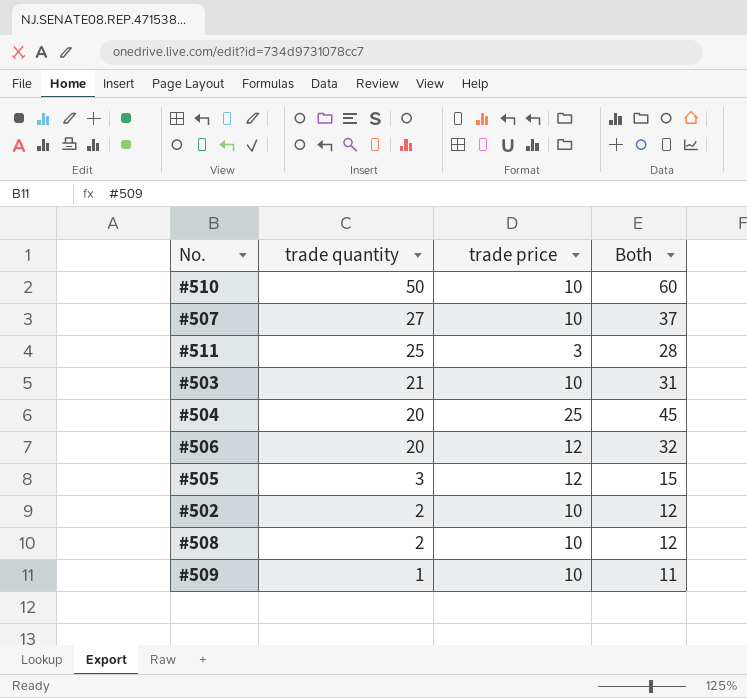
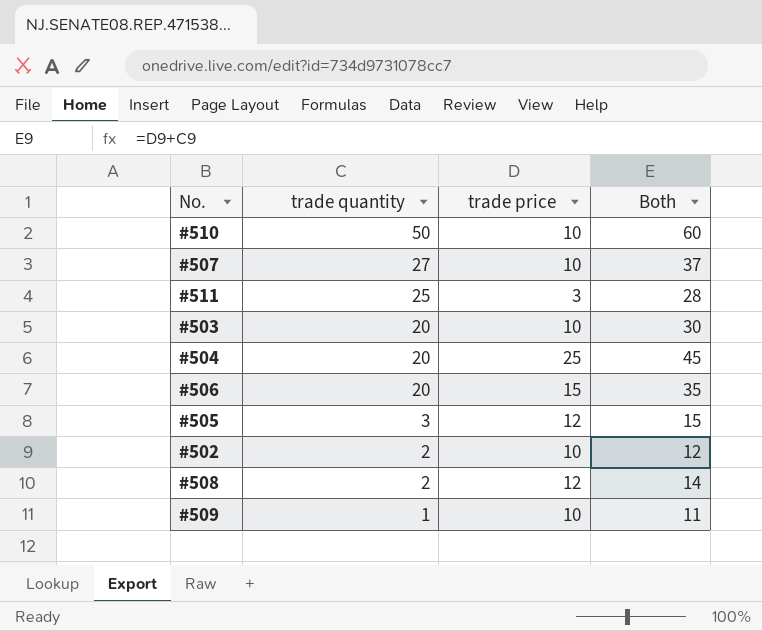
#503 | trade quantity: 21 -> 20
#503 | Both: 31 -> 30
#506 | trade price: 12 -> 15
#506 | Both: 32 -> 35
#508 | trade price: 10 -> 12
#508 | Both: 12 -> 14

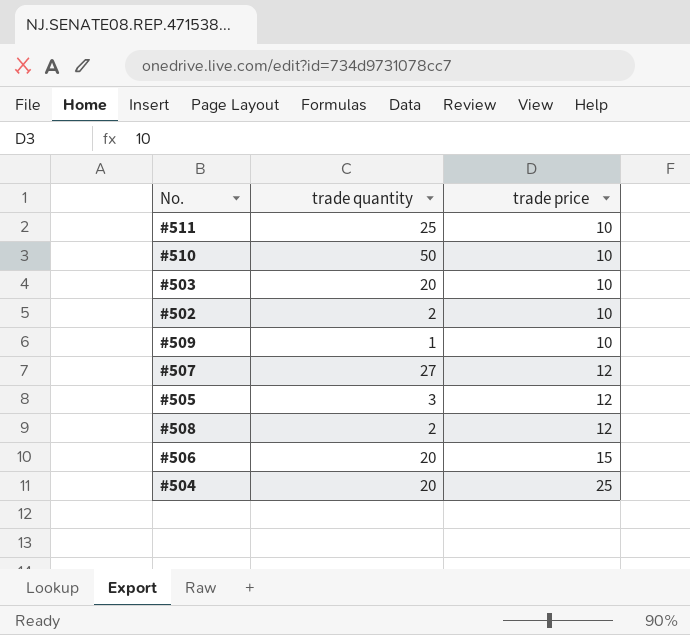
row order: trade quantity descending -> trade price ascending
column Both | formula: [trade quantity] + [trade price] -> none
#511 | trade price: 3 -> 10
#507 | trade price: 10 -> 12

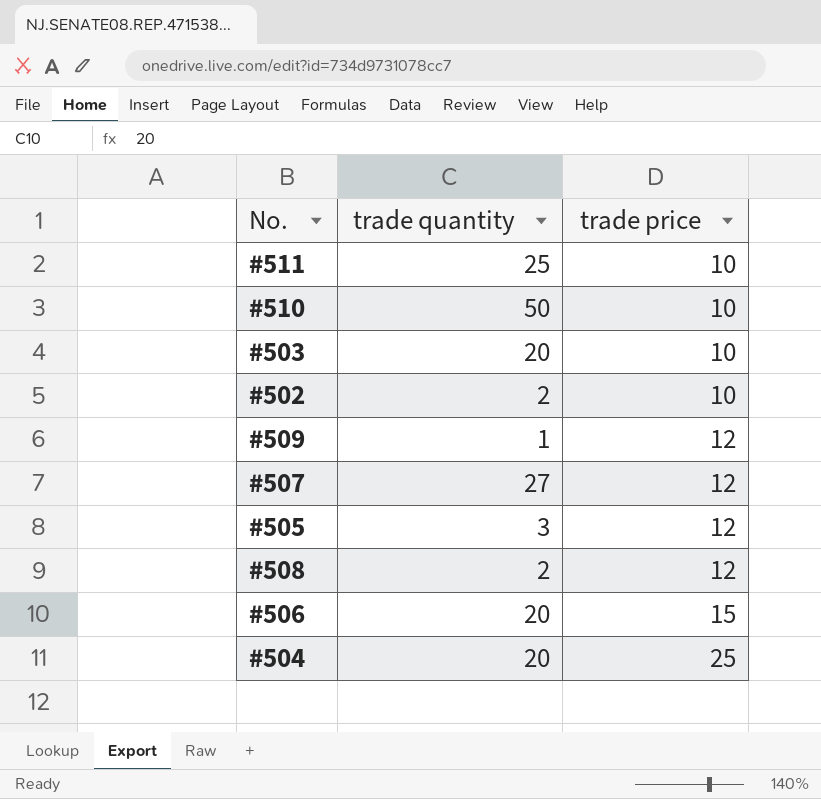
#509 | trade price: 10 -> 12

